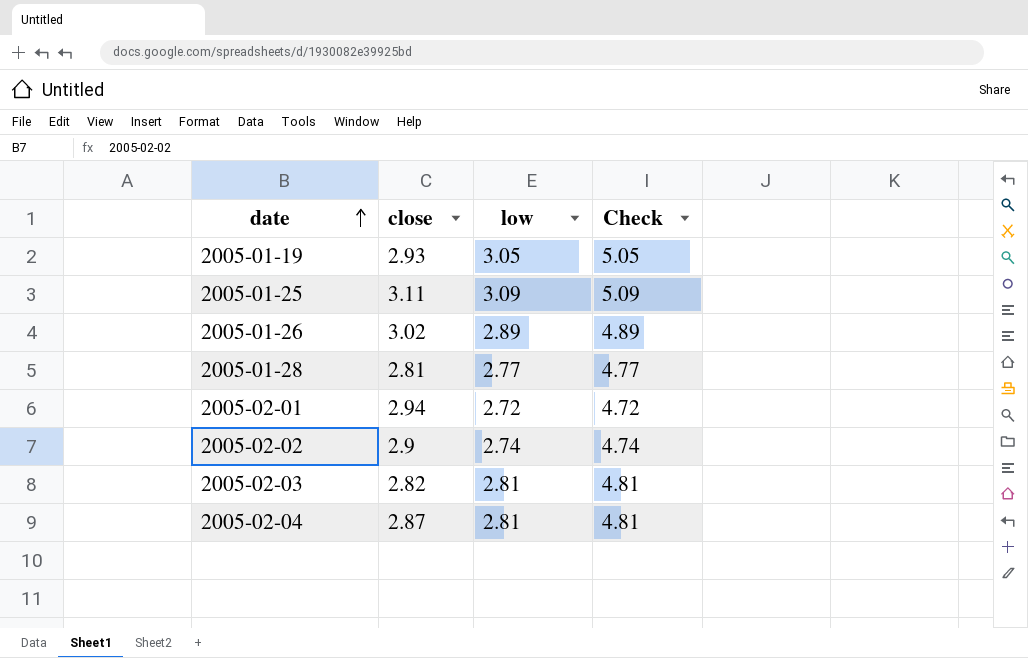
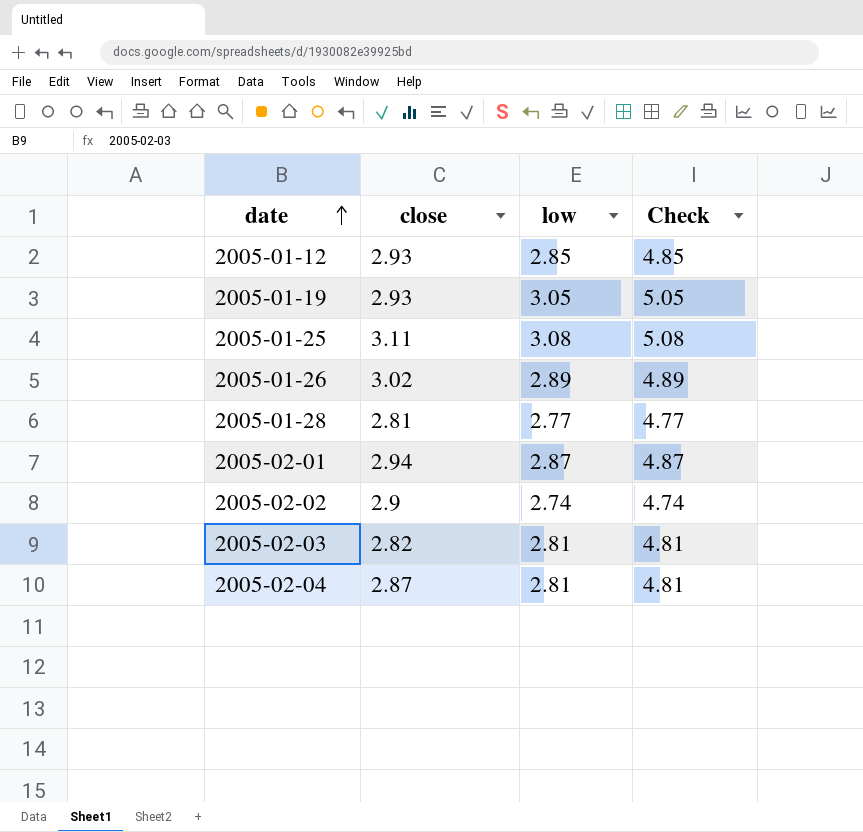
row 2005-01-12: none -> 2.93 | 2.85 | 4.85
2005-01-25 | low: 3.09 -> 3.08
2005-01-25 | Check: 5.09 -> 5.08
2005-02-01 | low: 2.72 -> 2.87
2005-02-01 | Check: 4.72 -> 4.87

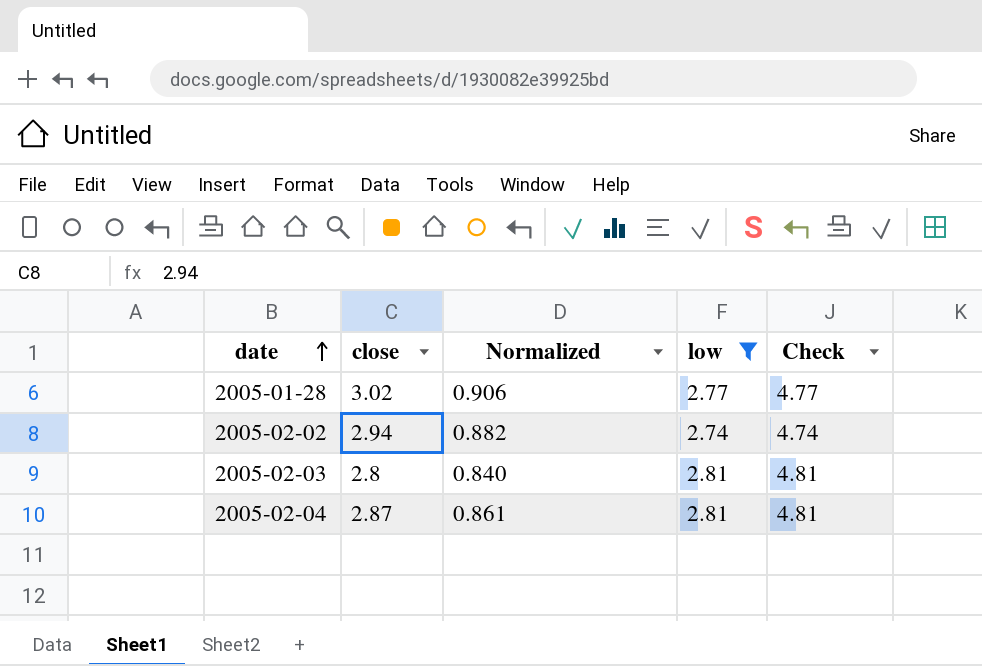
filter: none -> low <= 2.81
column Normalized | formula: none -> [close] * 0.3
2005-01-28 | close: 2.81 -> 3.02
2005-02-02 | close: 2.9 -> 2.94
2005-02-03 | close: 2.82 -> 2.8

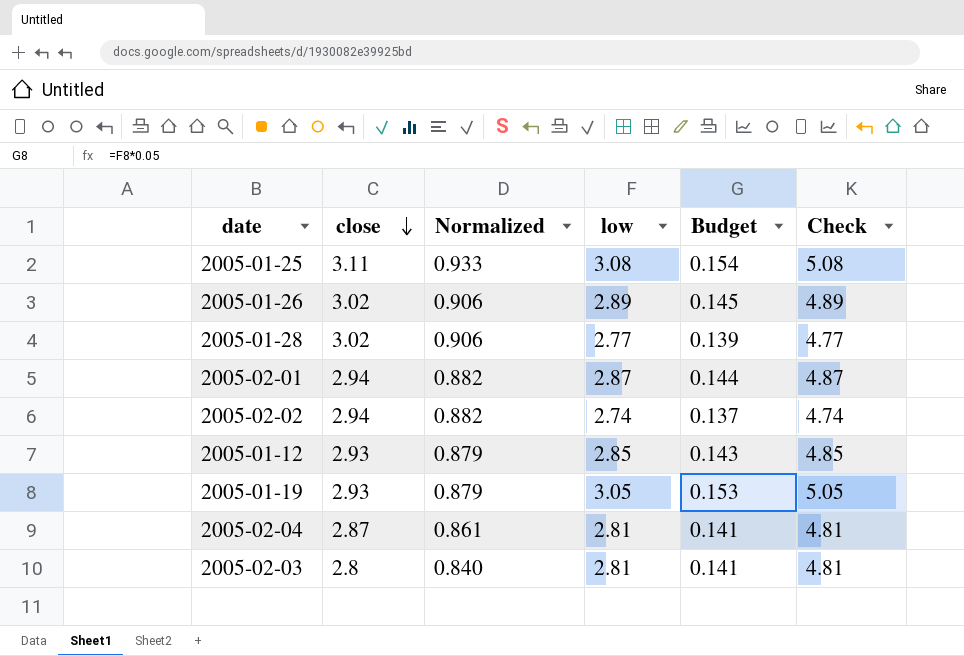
filter: low <= 2.81 -> none
row order: date ascending -> close descending
column Budget | formula: none -> [low] * 0.05

